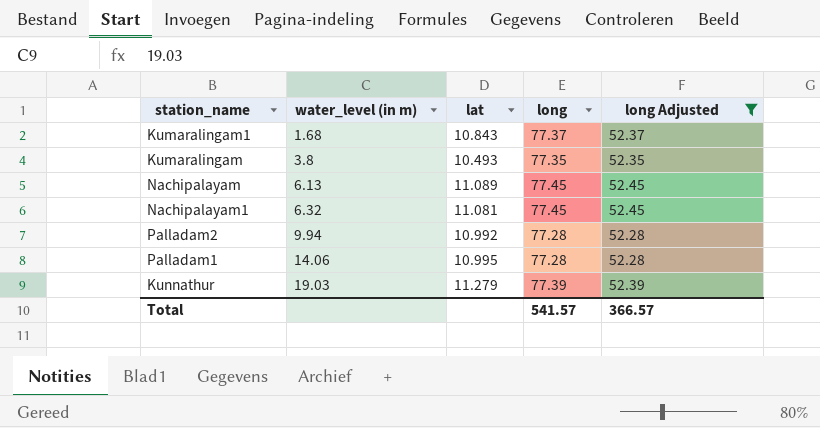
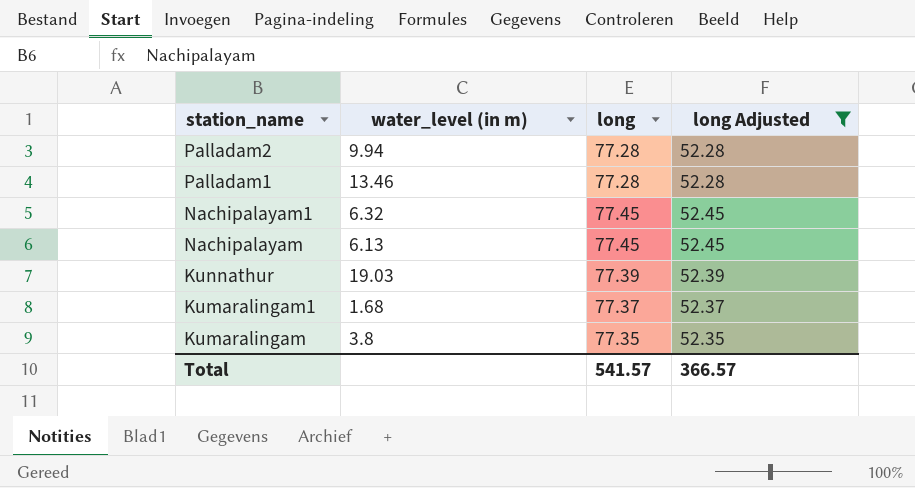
row order: water_level (in m) ascending -> station_name descending
column lat | position: 3 -> none
Palladam1 | water_level (in m): 14.06 -> 13.46

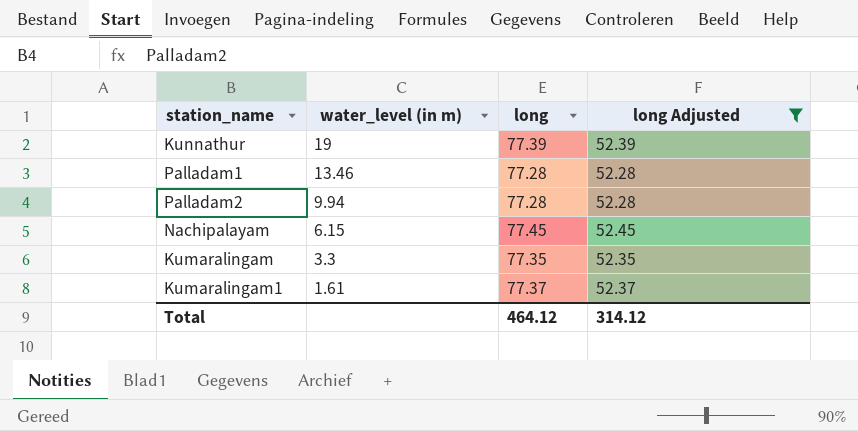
row order: station_name descending -> water_level (in m) descending
row Nachipalayam1: 6.32 | 77.45 | 52.45 -> none
Kunnathur | water_level (in m): 19.03 -> 19
Nachipalayam | water_level (in m): 6.13 -> 6.15
Kumaralingam | water_level (in m): 3.8 -> 3.3
Kumaralingam1 | water_level (in m): 1.68 -> 1.61
Total | long: 541.57 -> 464.12
Total | long Adjusted: 366.57 -> 314.12

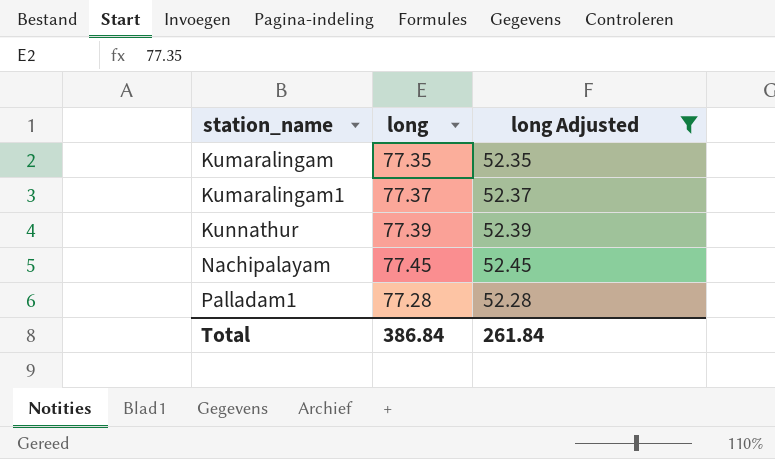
row order: water_level (in m) descending -> station_name ascending
column water_level (in m) | position: 2 -> none
row Palladam2: 9.94 | 77.28 | 52.28 -> none
Total | long: 464.12 -> 386.84
Total | long Adjusted: 314.12 -> 261.84

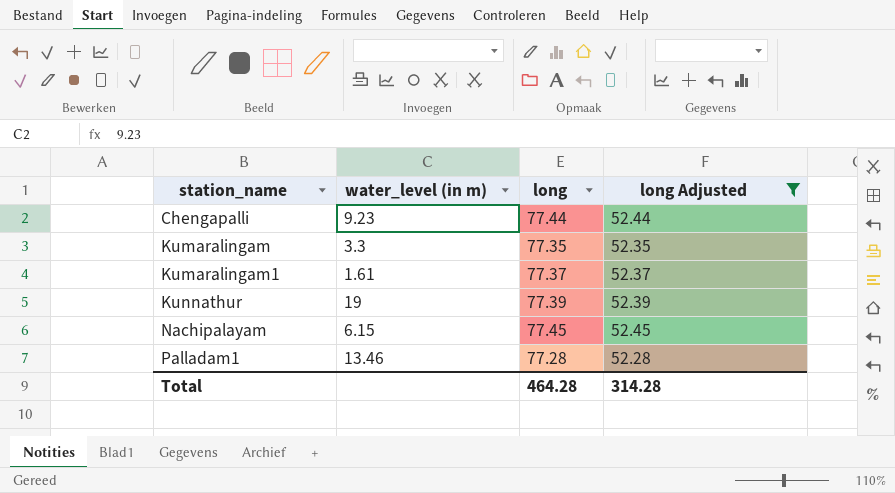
column water_level (in m) | position: none -> 2
row Chengapalli: none -> 9.23 | 77.44 | 52.44
Total | long: 386.84 -> 464.28
Total | long Adjusted: 261.84 -> 314.28

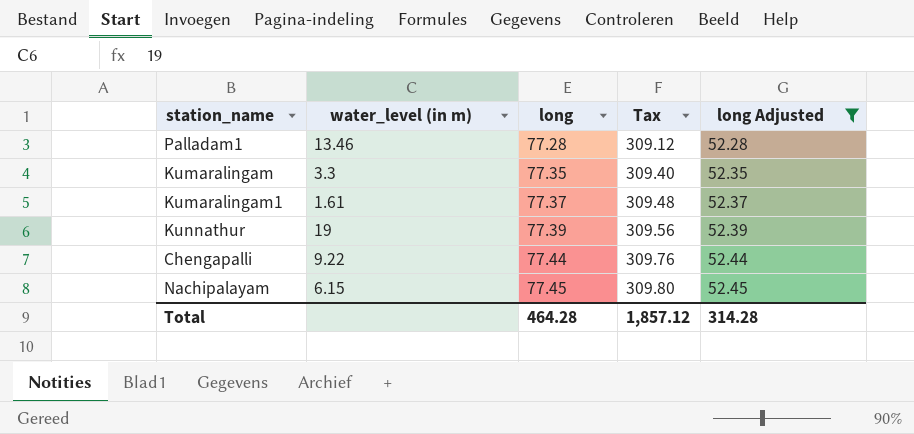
row order: station_name ascending -> long ascending
column Tax | formula: none -> [long] * 4
Chengapalli | water_level (in m): 9.23 -> 9.22

